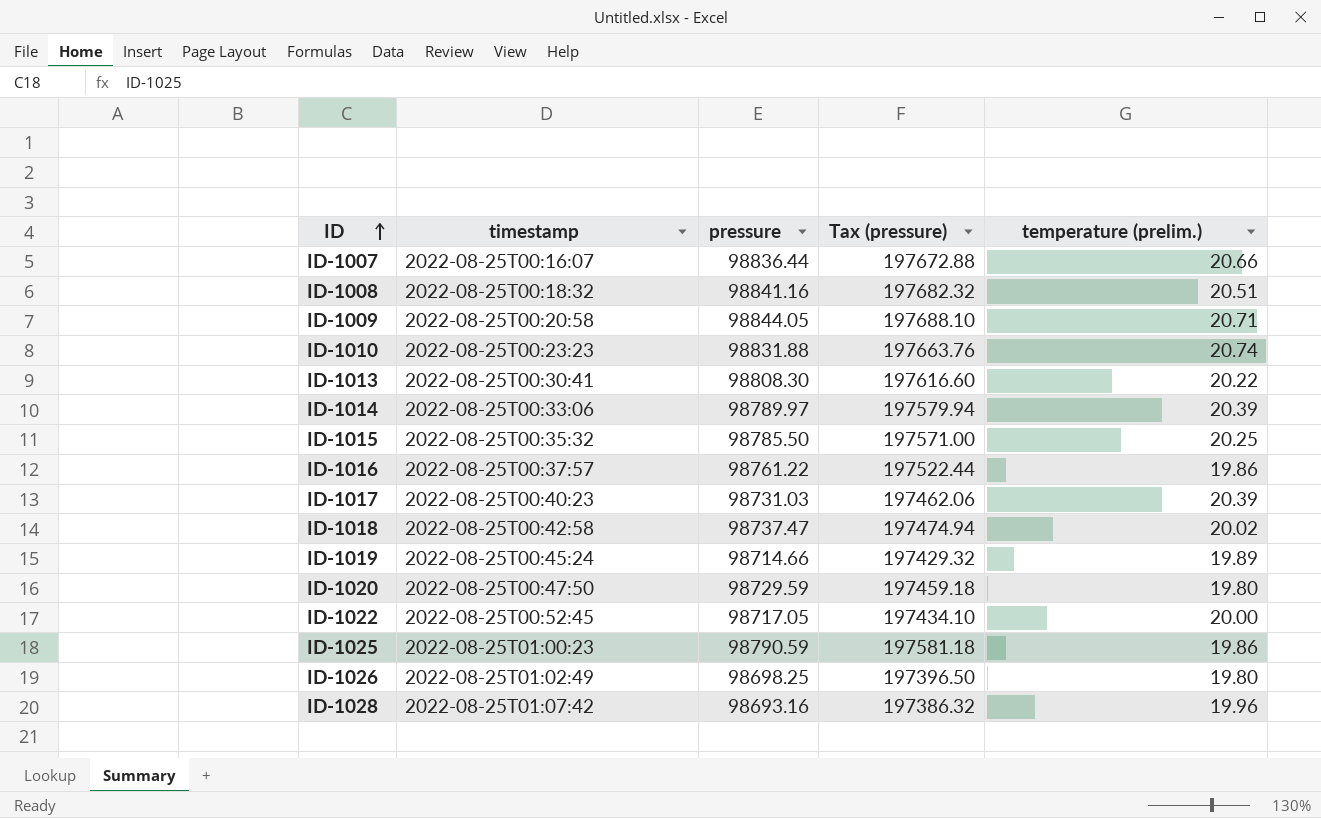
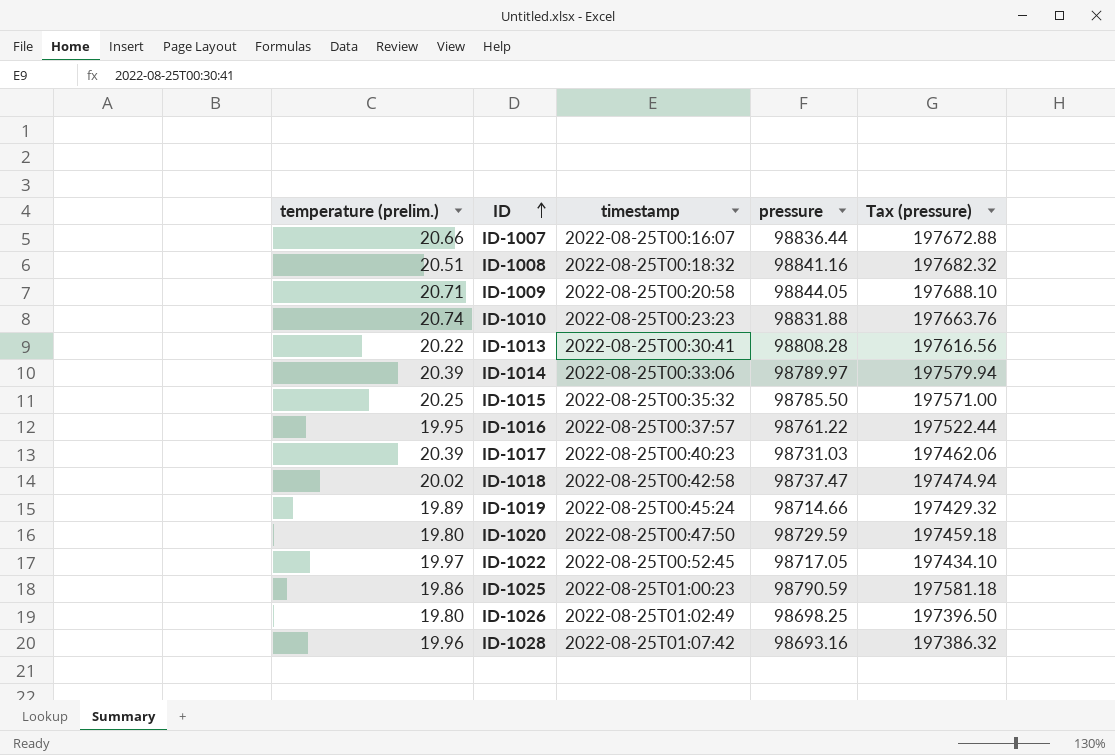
column temperature (prelim.) | position: 5 -> 1
ID-1013 | pressure: 98808.30 -> 98808.28
ID-1013 | Tax (pressure): 197616.60 -> 197616.56
ID-1016 | temperature (prelim.): 19.86 -> 19.95
ID-1022 | temperature (prelim.): 20.00 -> 19.97

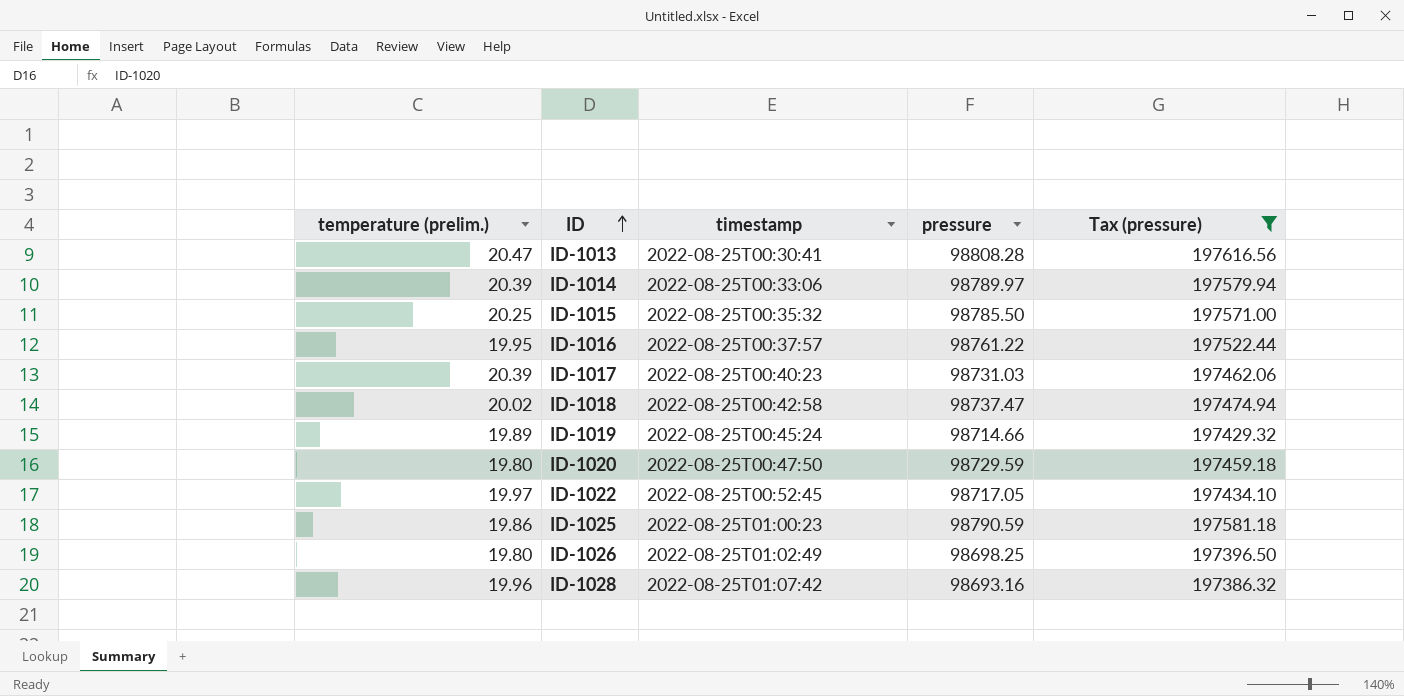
filter: none -> Tax (pressure) <= 197616.56
ID-1013 | temperature (prelim.): 20.22 -> 20.47

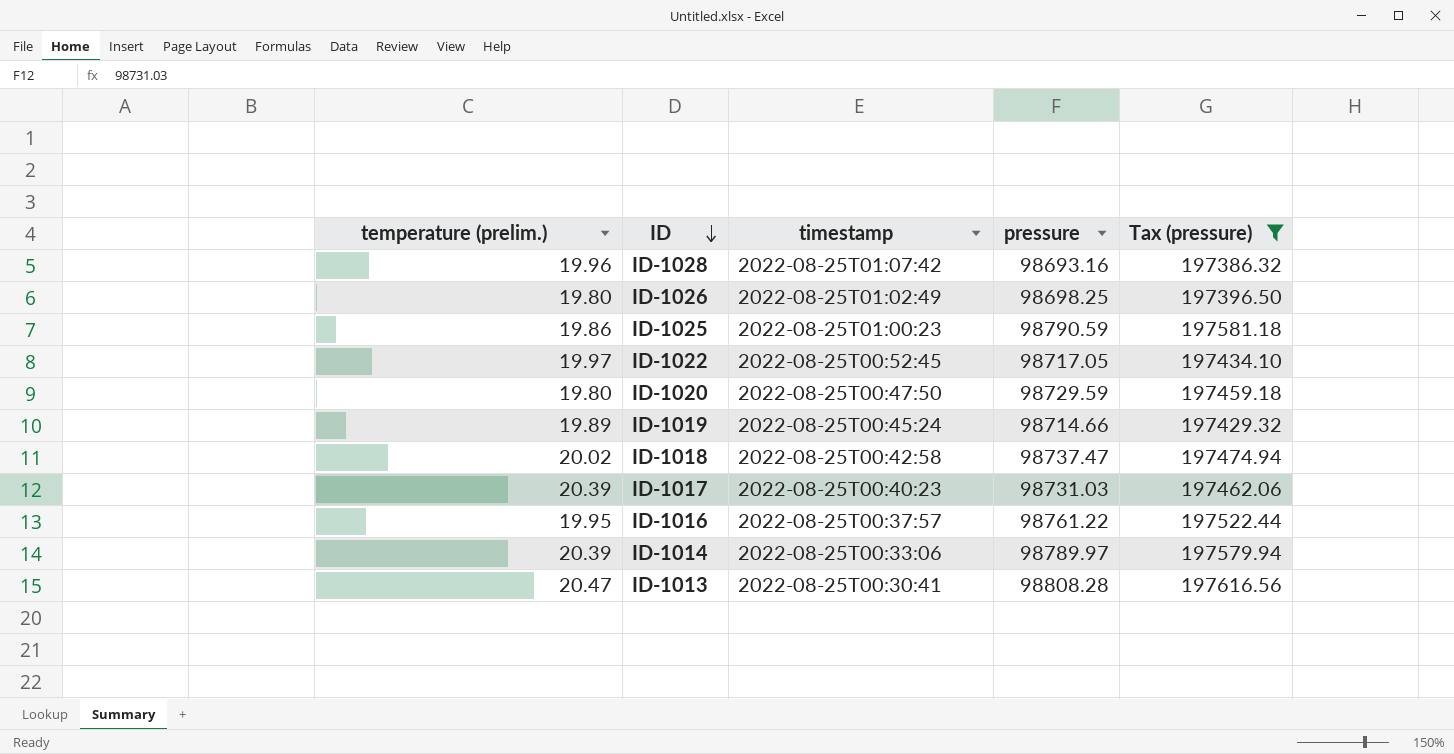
row order: ID ascending -> ID descending
row ID-1015: 20.25 | 2022-08-25T00:35:32 | 98785.50 | 197571.00 -> none

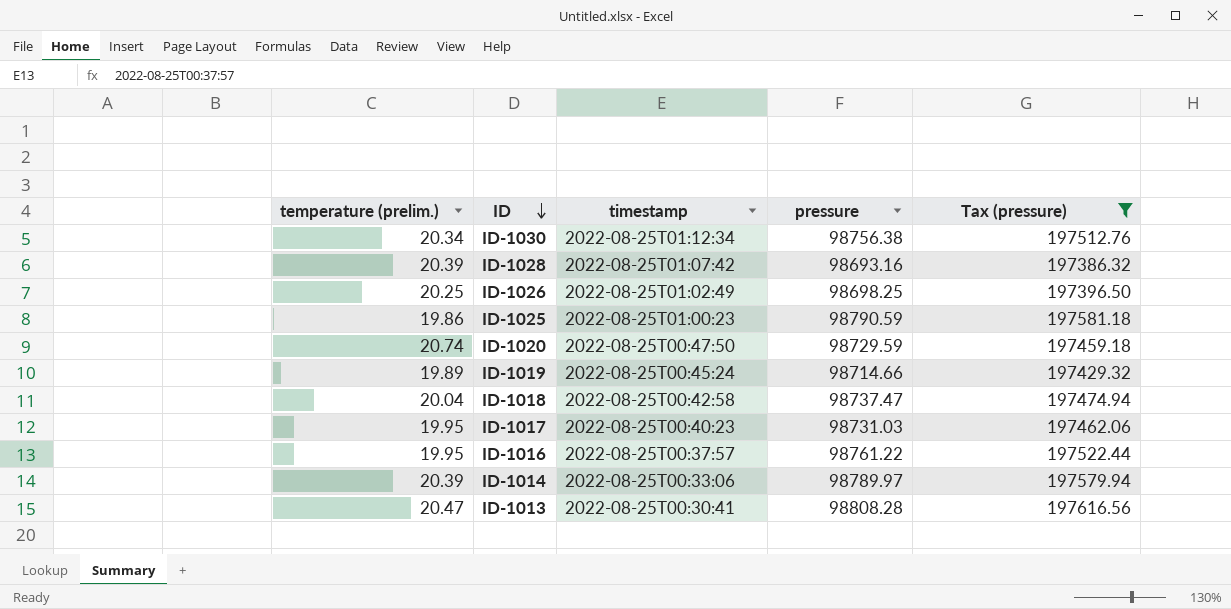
row ID-1022: 19.97 | 2022-08-25T00:52:45 | 98717.05 | 197434.10 -> none
row ID-1030: none -> 20.34 | 2022-08-25T01:12:34 | 98756.38 | 197512.76
ID-1028 | temperature (prelim.): 19.96 -> 20.39
ID-1026 | temperature (prelim.): 19.80 -> 20.25
ID-1020 | temperature (prelim.): 19.80 -> 20.74
ID-1018 | temperature (prelim.): 20.02 -> 20.04
ID-1017 | temperature (prelim.): 20.39 -> 19.95

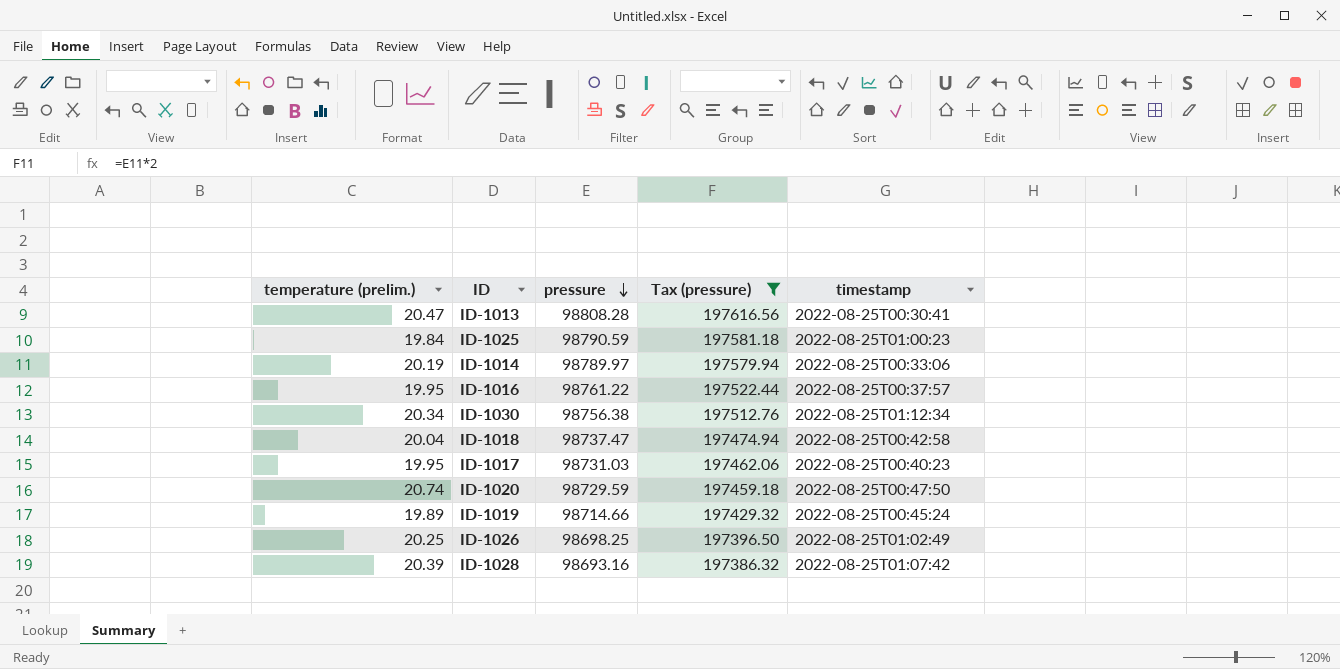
row order: ID descending -> pressure descending
column timestamp | position: 3 -> 5
ID-1025 | temperature (prelim.): 19.86 -> 19.84
ID-1014 | temperature (prelim.): 20.39 -> 20.19

